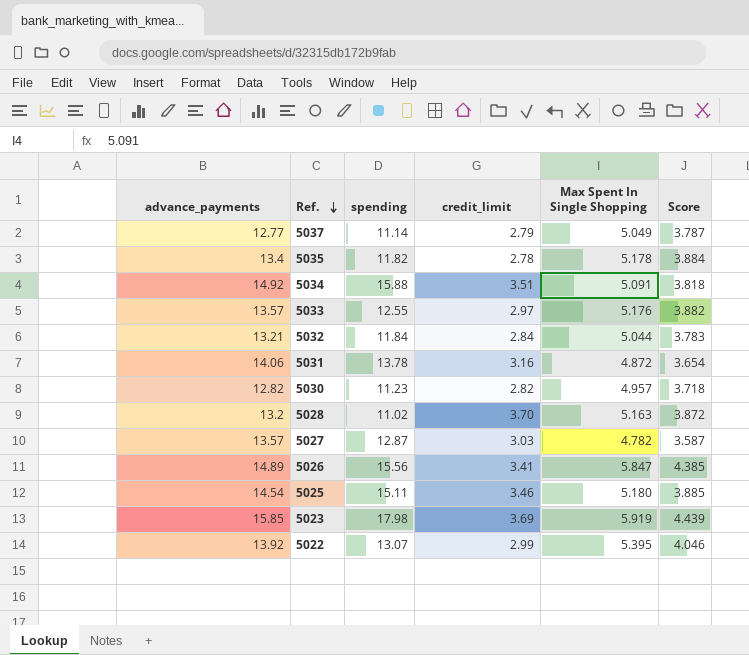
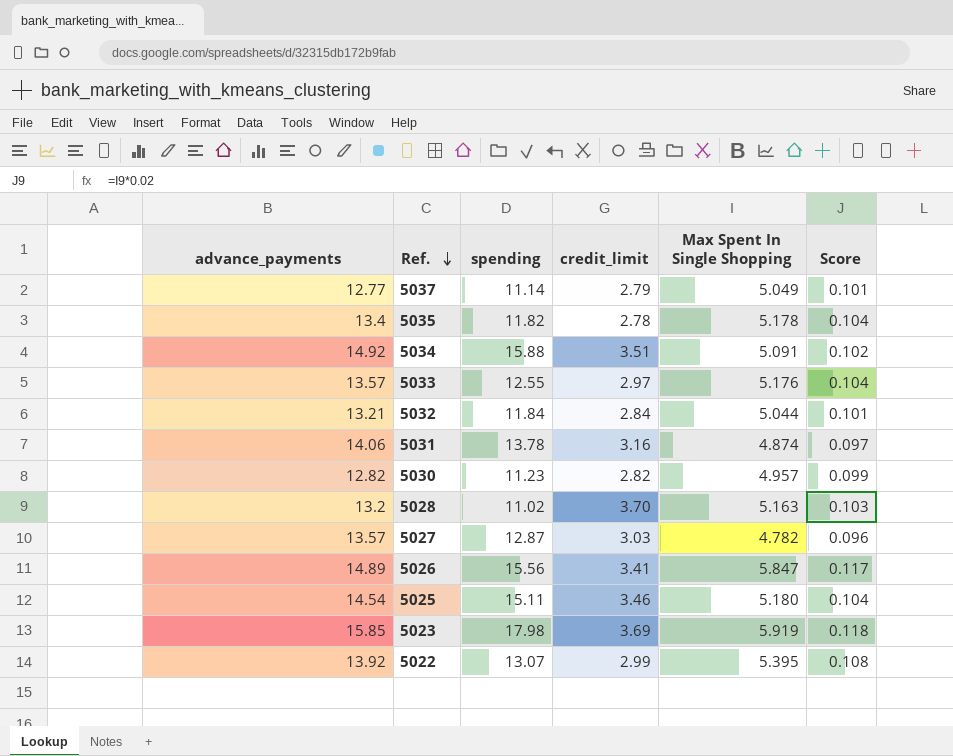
column Score | formula: [Max Spent In Single Shopping] * 0.75 -> [Max Spent In Single Shopping] * 0.02
5031 | Max Spent In Single Shopping: 4.872 -> 4.874

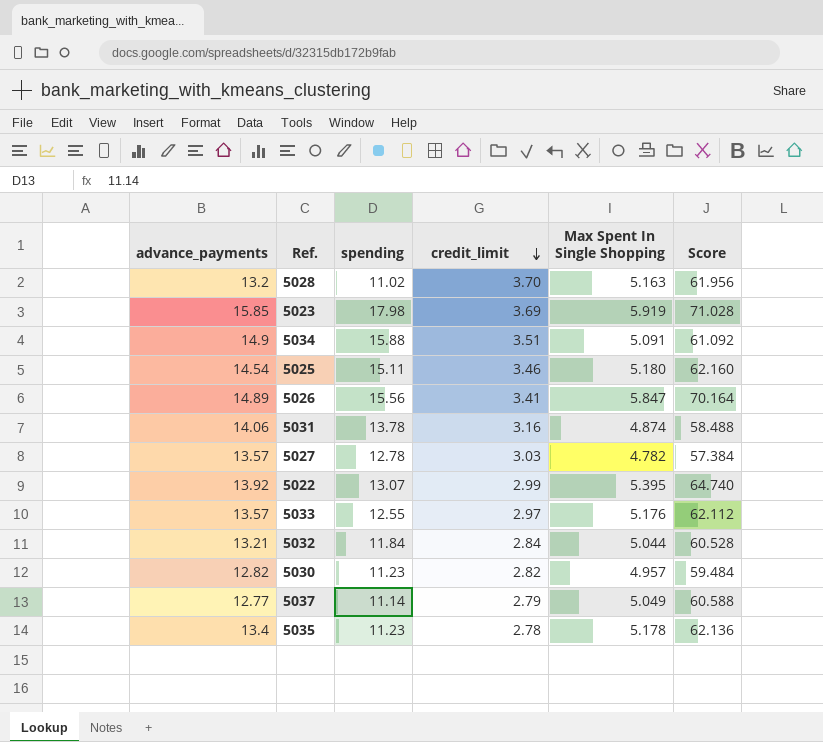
row order: Ref. descending -> credit_limit descending
column Score | formula: [Max Spent In Single Shopping] * 0.02 -> [Max Spent In Single Shopping] * 12
5034 | advance_payments: 14.92 -> 14.9
5027 | spending: 12.87 -> 12.78
5035 | spending: 11.82 -> 11.23

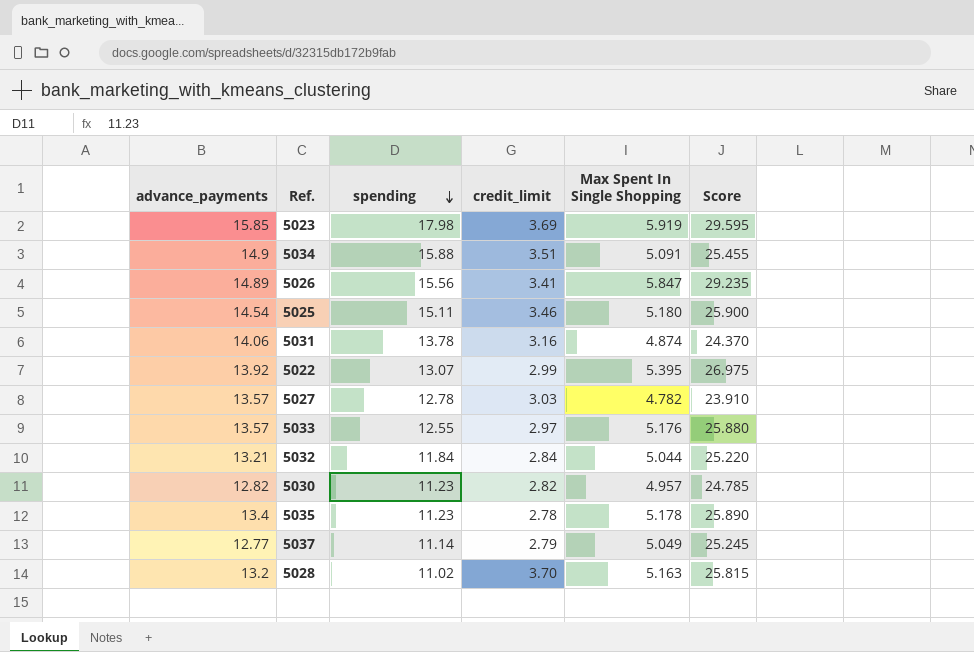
row order: credit_limit descending -> spending descending
column Score | formula: [Max Spent In Single Shopping] * 12 -> [Max Spent In Single Shopping] * 5

